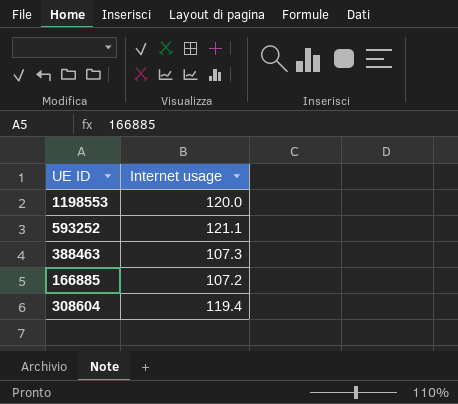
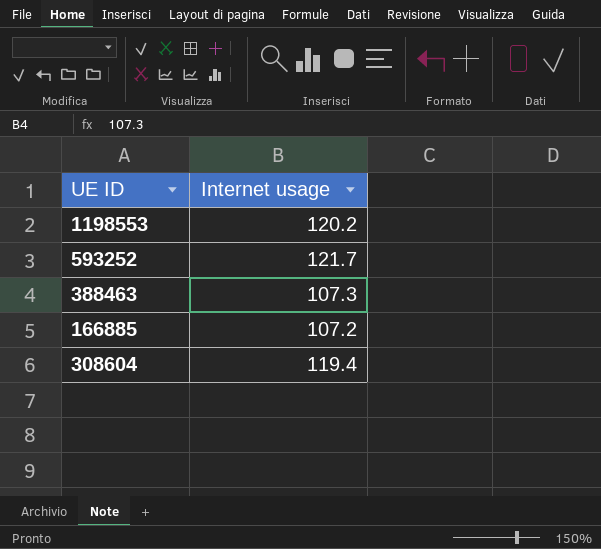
1198553 | Internet usage: 120.0 -> 120.2
593252 | Internet usage: 121.1 -> 121.7

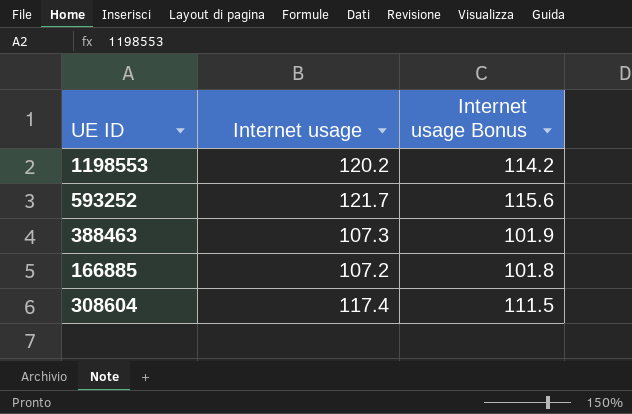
column Internet usage Bonus | formula: none -> [Internet usage] * 0.95
308604 | Internet usage: 119.4 -> 117.4

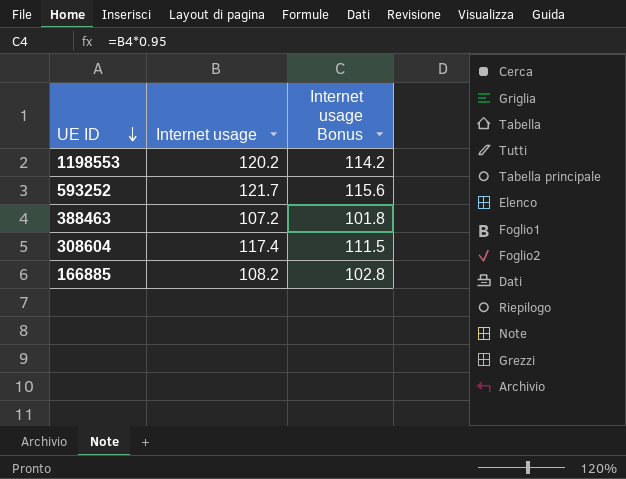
row order: none -> UE ID descending
388463 | Internet usage: 107.3 -> 107.2
388463 | Internet usage Bonus: 101.9 -> 101.8
166885 | Internet usage: 107.2 -> 108.2
166885 | Internet usage Bonus: 101.8 -> 102.8

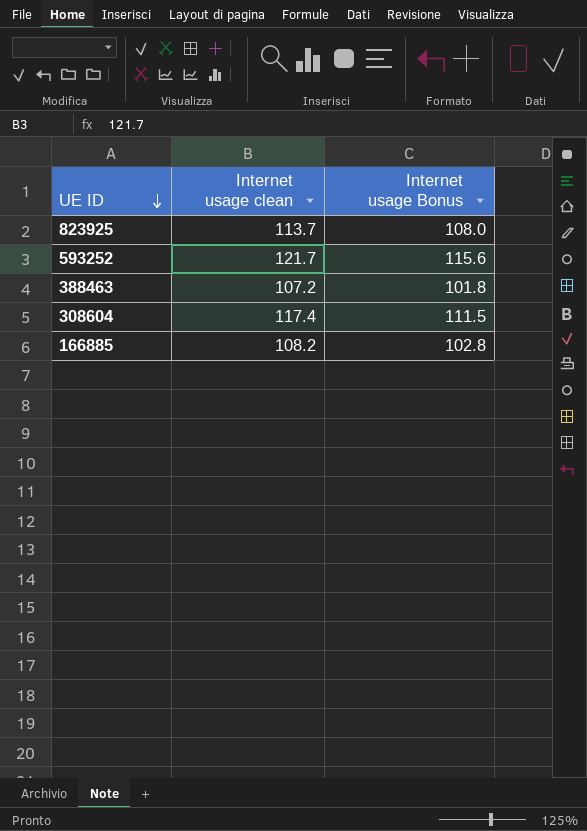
column name: Internet usage -> Internet usage clean
row 1198553: 120.2 | 114.2 -> none
row 823925: none -> 113.7 | 108.0

